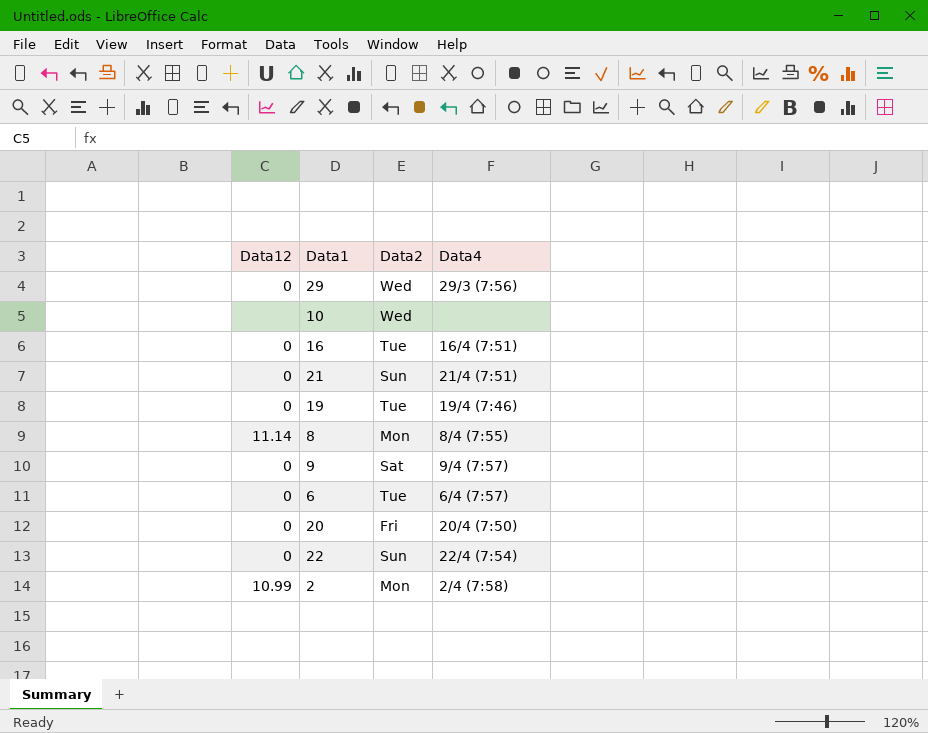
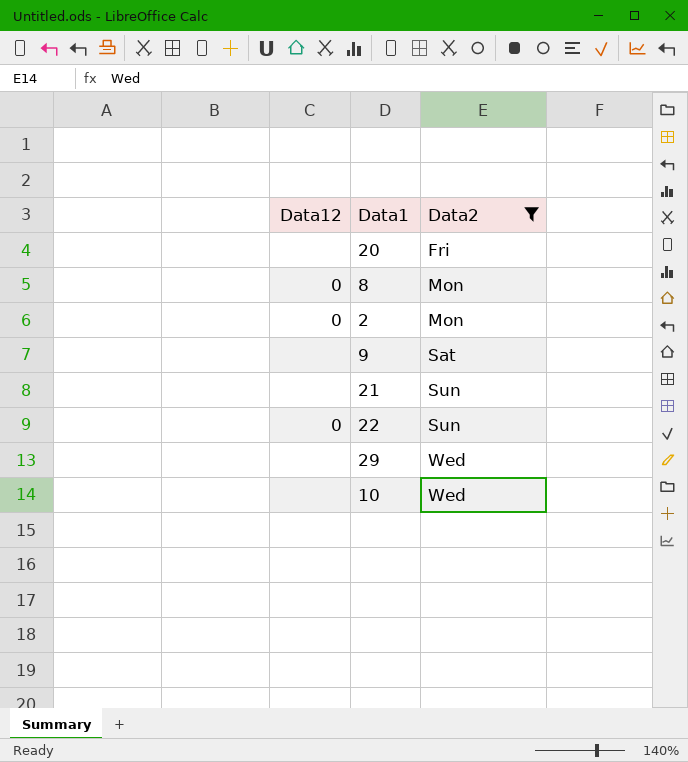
filter: none -> Data2 != Tue
row order: none -> Data2 ascending
column Data4 | position: 4 -> none
20 | Data12: 0 -> none
8 | Data12: 11.14 -> 0
2 | Data12: 10.99 -> 0
9 | Data12: 0 -> none
21 | Data12: 0 -> none
29 | Data12: 0 -> none

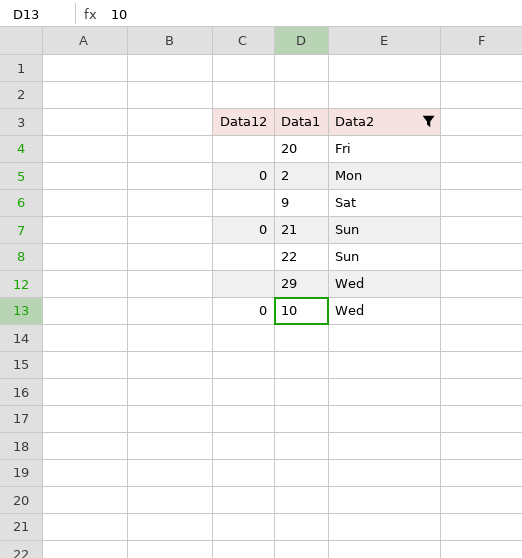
row 8: 0 | Mon -> none
21 | Data12: none -> 0
22 | Data12: 0 -> none
10 | Data12: none -> 0

